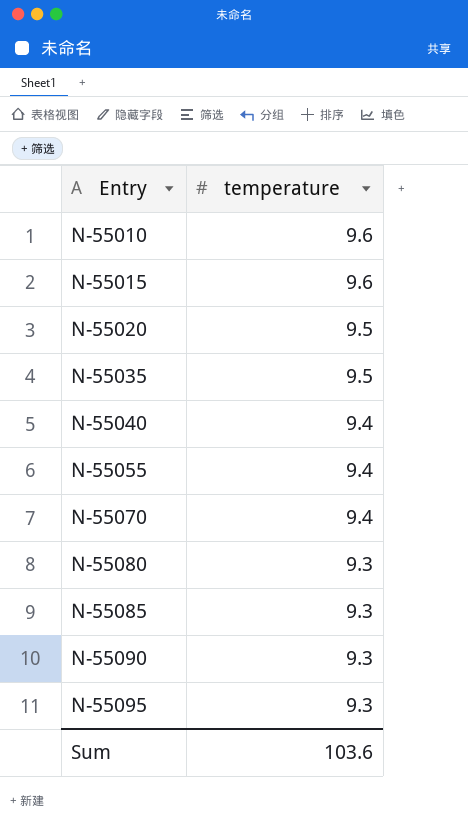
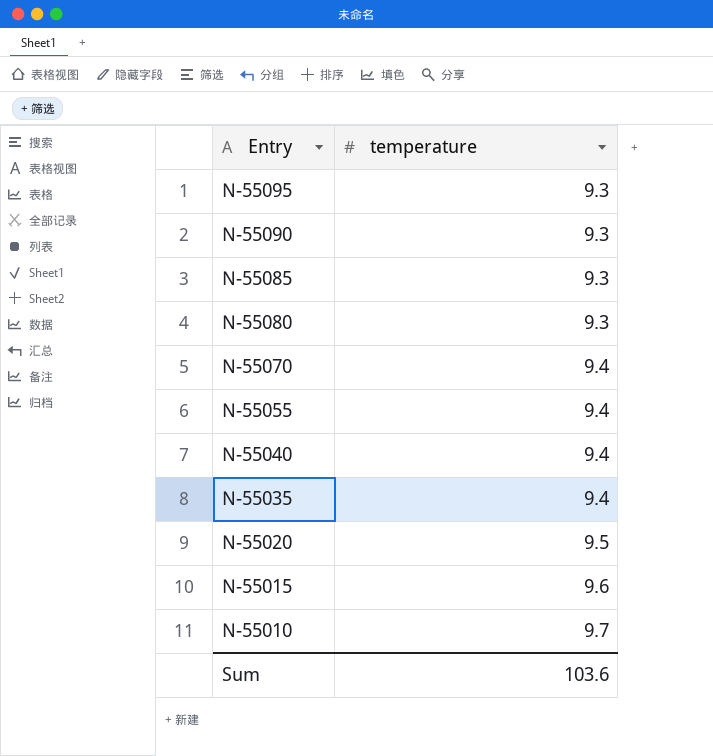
row order: Entry ascending -> Entry descending
N-55035 | temperature: 9.5 -> 9.4
N-55010 | temperature: 9.6 -> 9.7

